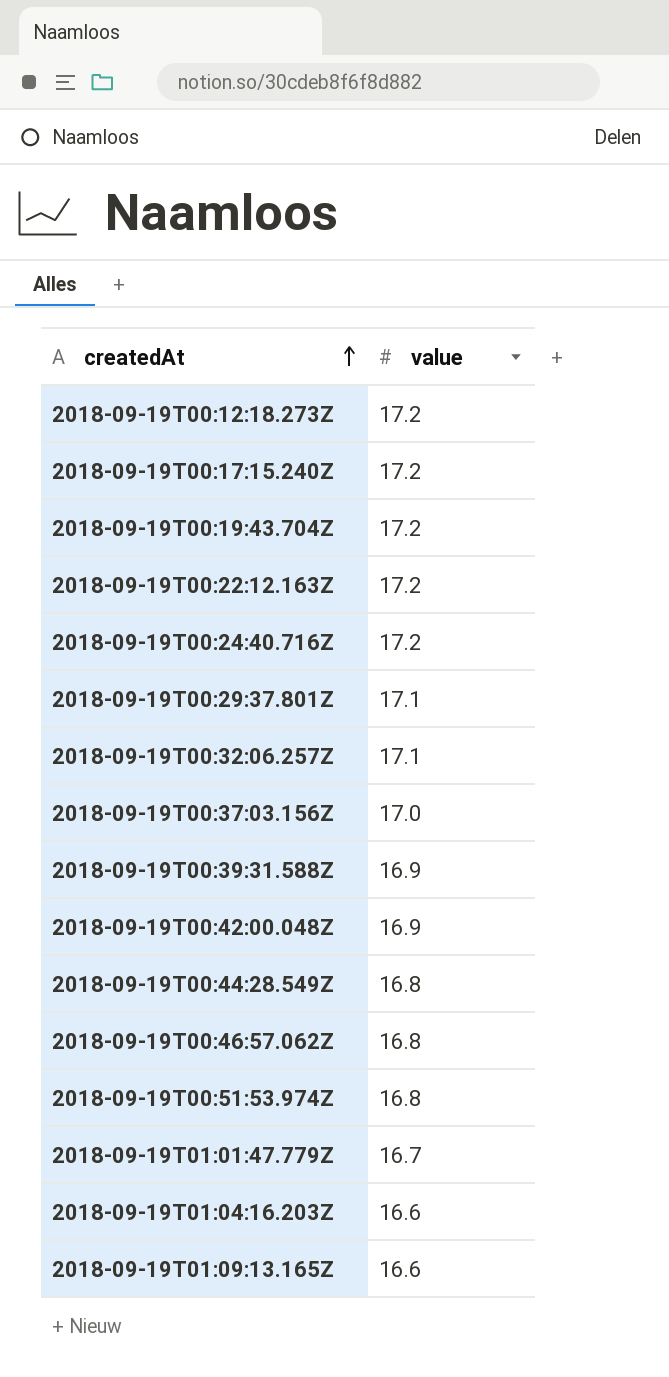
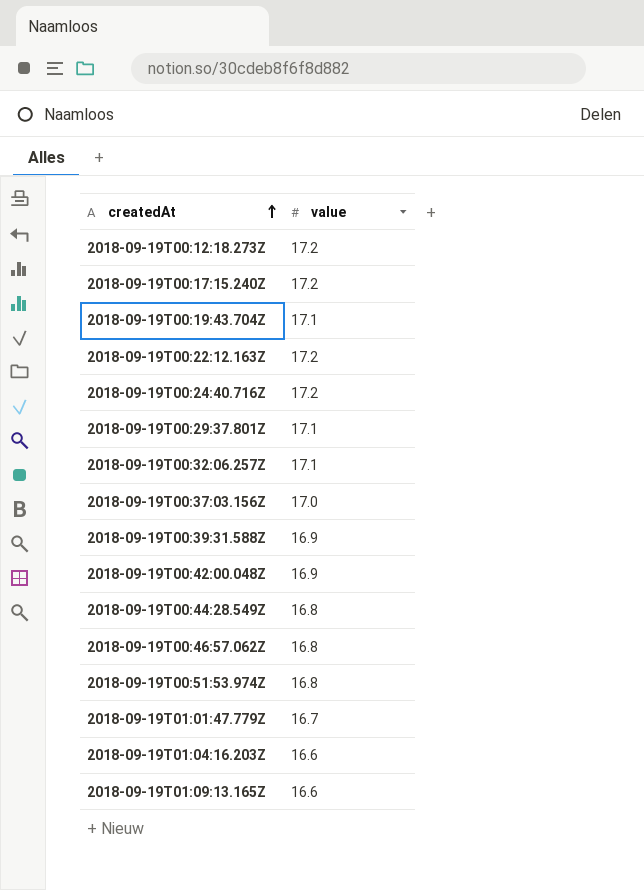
2018-09-19T00:19:43.704Z | value: 17.2 -> 17.1

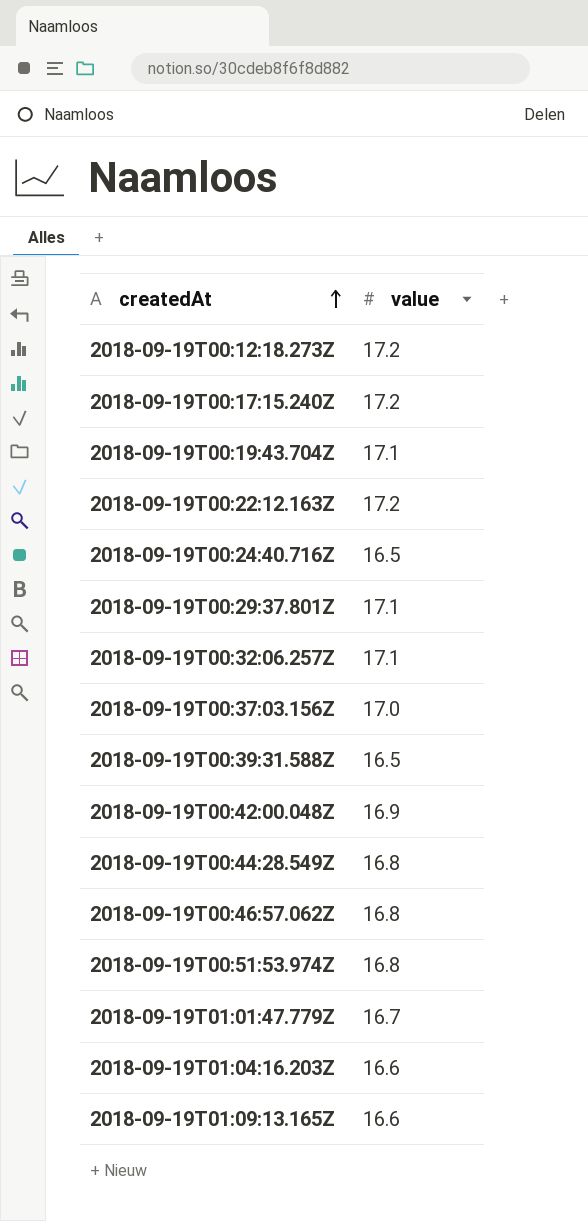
2018-09-19T00:24:40.716Z | value: 17.2 -> 16.5
2018-09-19T00:39:31.588Z | value: 16.9 -> 16.5

